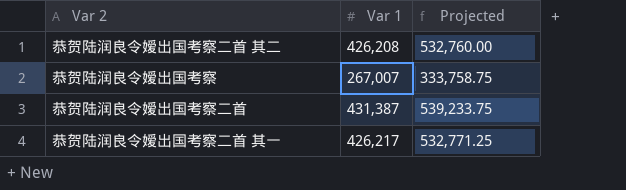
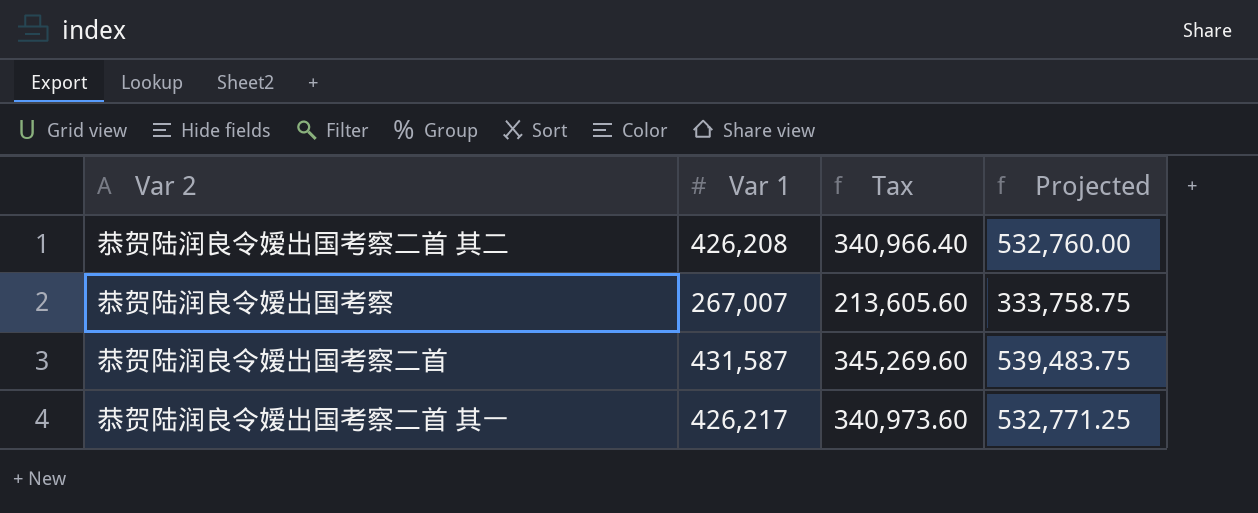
column Tax | formula: none -> [Var 1] * 0.8
恭贺陆润良令嫒出国考察二首 | Var 1: 431,387 -> 431,587
恭贺陆润良令嫒出国考察二首 | Projected: 539,233.75 -> 539,483.75

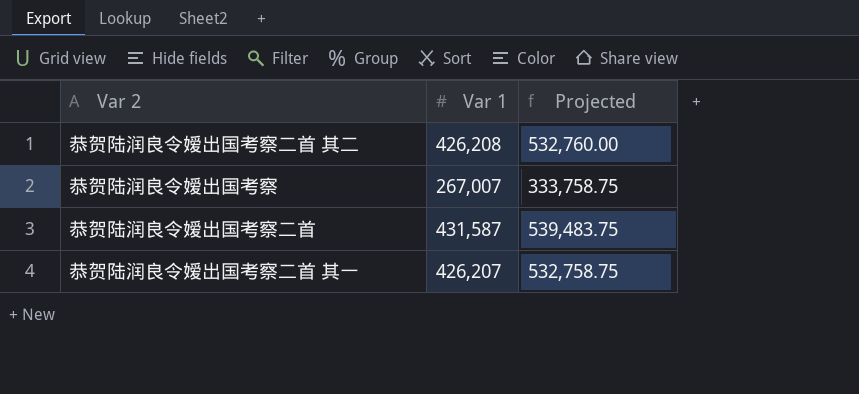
column Tax | formula: [Var 1] * 0.8 -> none
恭贺陆润良令嫒出国考察二首 其一 | Var 1: 426,217 -> 426,207
恭贺陆润良令嫒出国考察二首 其一 | Projected: 532,771.25 -> 532,758.75

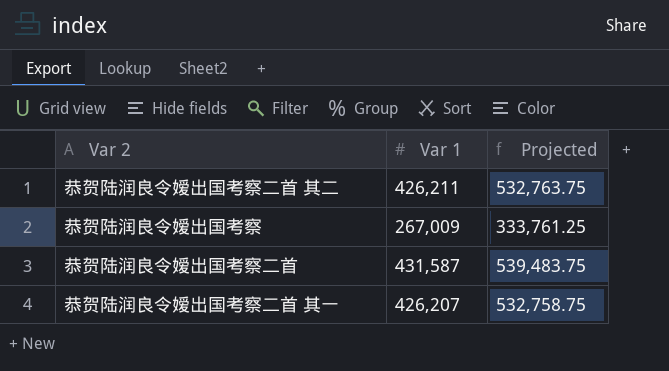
恭贺陆润良令嫒出国考察二首 其二 | Var 1: 426,208 -> 426,211
恭贺陆润良令嫒出国考察二首 其二 | Projected: 532,760.00 -> 532,763.75
恭贺陆润良令嫒出国考察 | Var 1: 267,007 -> 267,009
恭贺陆润良令嫒出国考察 | Projected: 333,758.75 -> 333,761.25

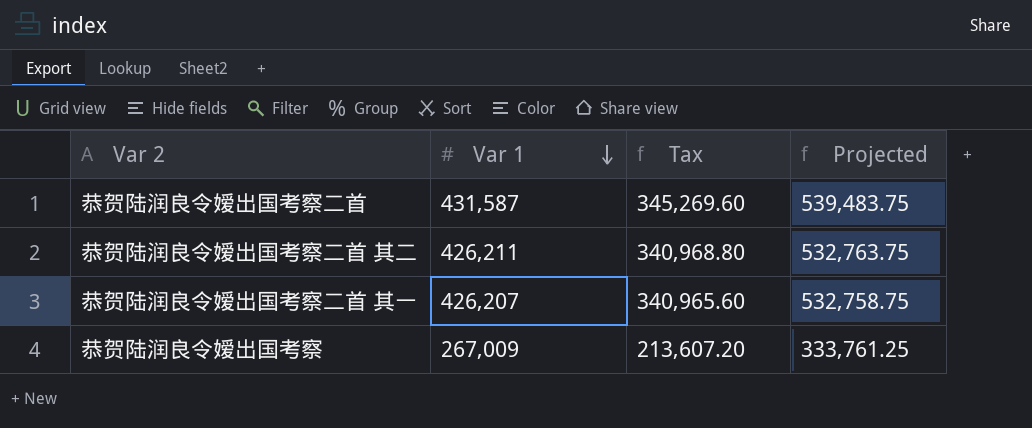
row order: none -> Var 1 descending
column Tax | formula: none -> [Var 1] * 0.8

